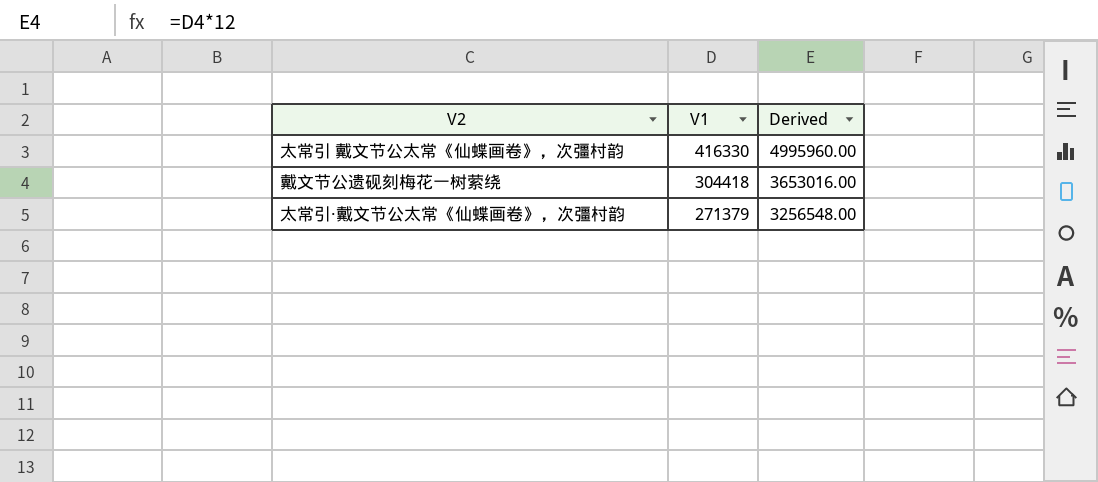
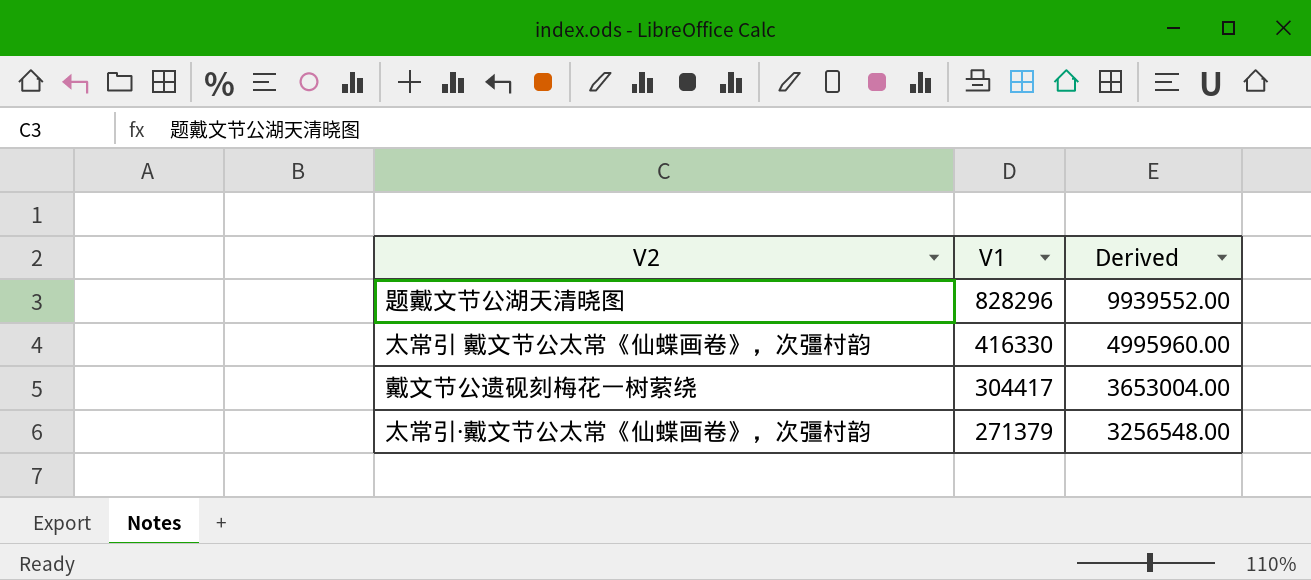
row 题戴文节公湖天清晓图: none -> 828296 | 9939552.00
戴文节公遗砚刻梅花一树萦绕 | V1: 304418 -> 304417
戴文节公遗砚刻梅花一树萦绕 | Derived: 3653016.00 -> 3653004.00

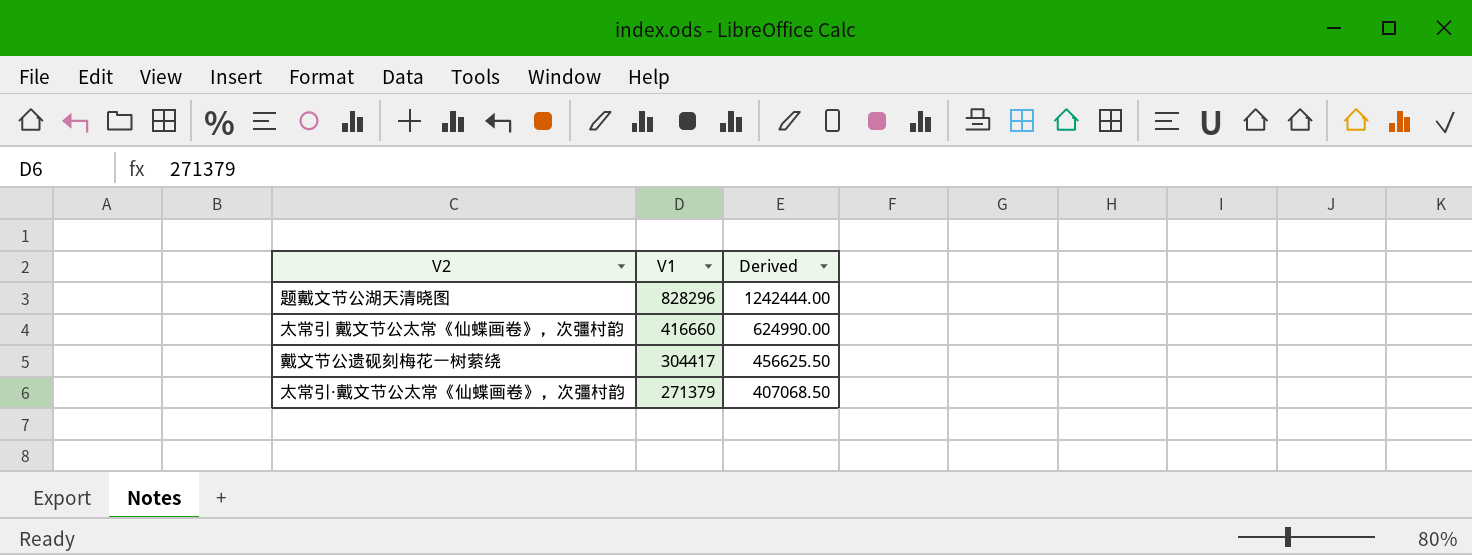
column Derived | formula: [V1] * 12 -> [V1] * 1.5
太常引 戴文节公太常《仙蝶画卷》，次彊村韵 | V1: 416330 -> 416660

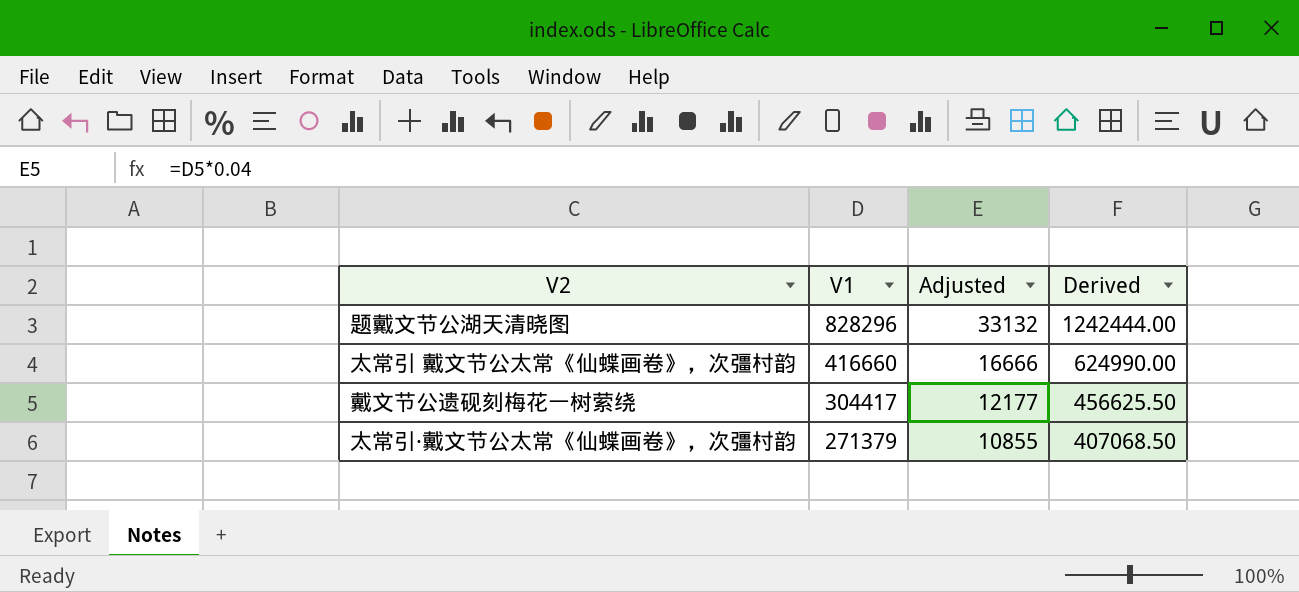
column Adjusted | formula: none -> [V1] * 0.04

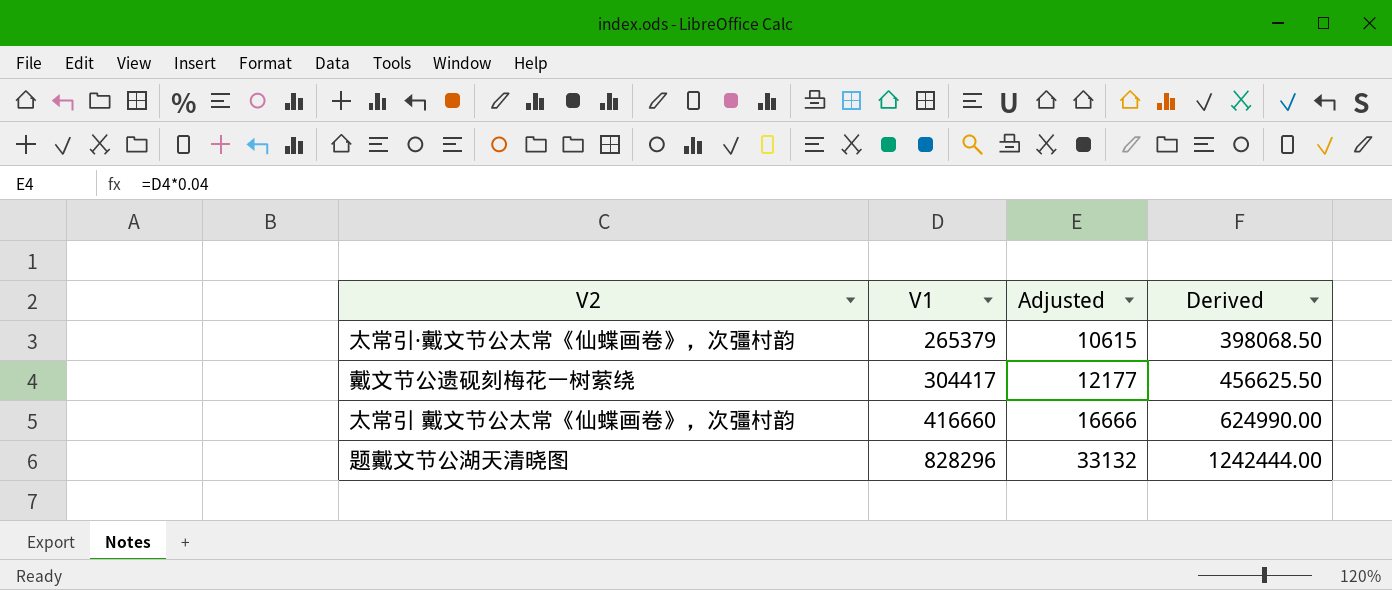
row order: V1 descending -> V1 ascending
太常引·戴文节公太常《仙蝶画卷》，次彊村韵 | V1: 271379 -> 265379
太常引·戴文节公太常《仙蝶画卷》，次彊村韵 | Adjusted: 10855 -> 10615
太常引·戴文节公太常《仙蝶画卷》，次彊村韵 | Derived: 407068.50 -> 398068.50

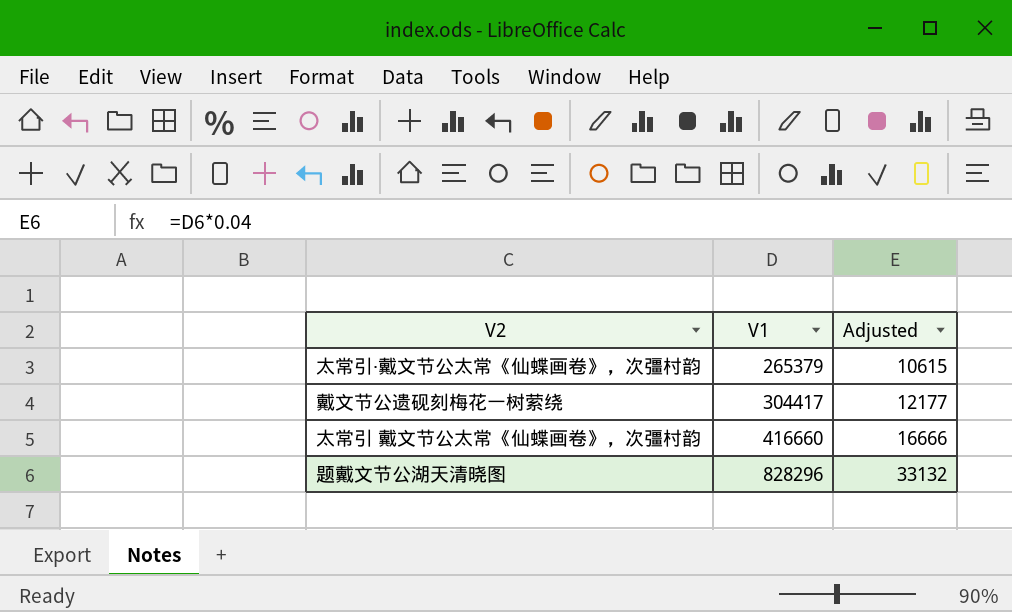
column Derived | formula: [V1] * 1.5 -> none

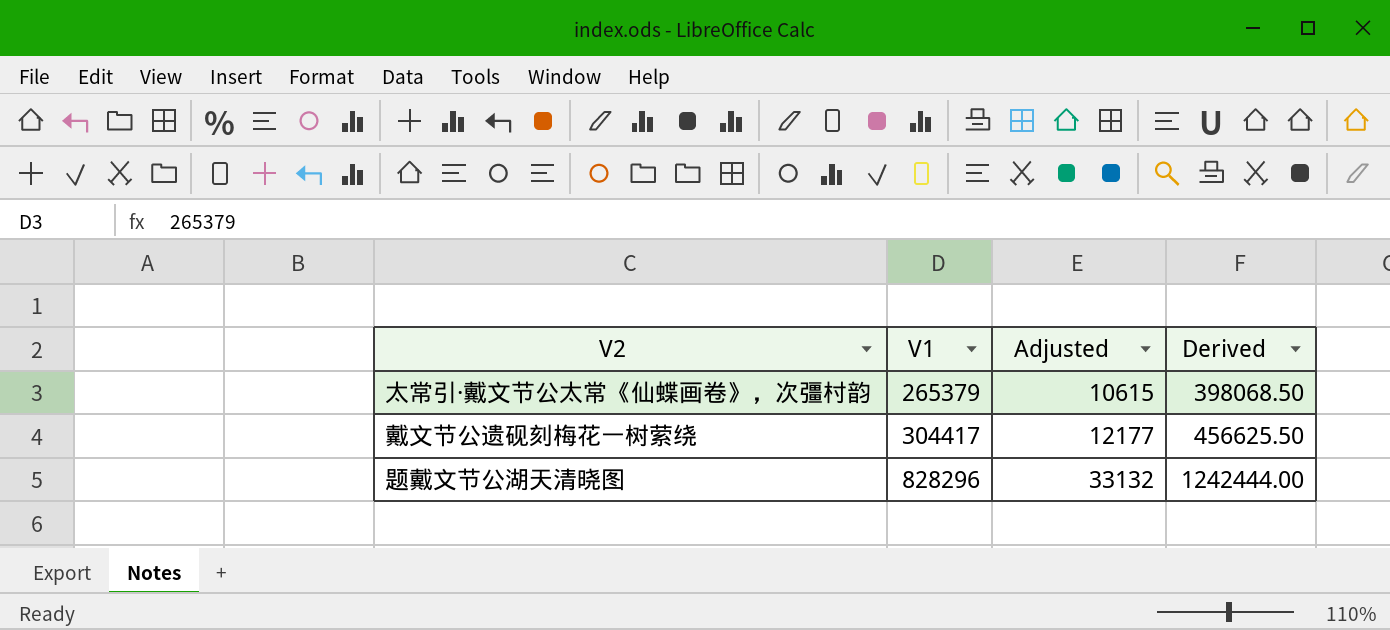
column Derived | formula: none -> [V1] * 1.5
row 太常引 戴文节公太常《仙蝶画卷》，次彊村韵: 416660 | 16666 -> none

